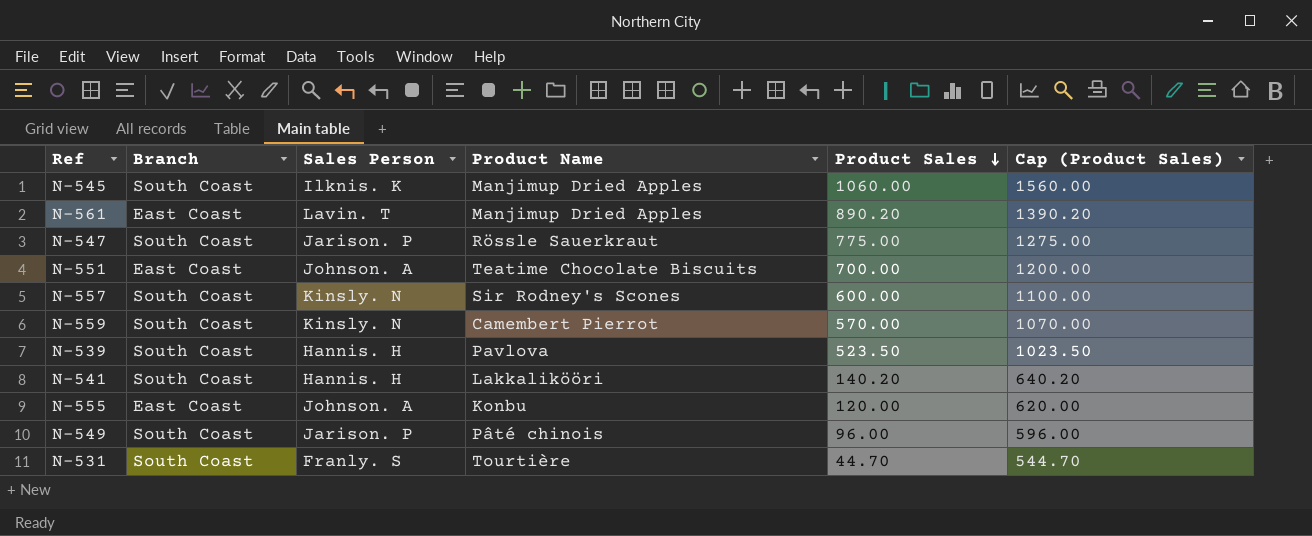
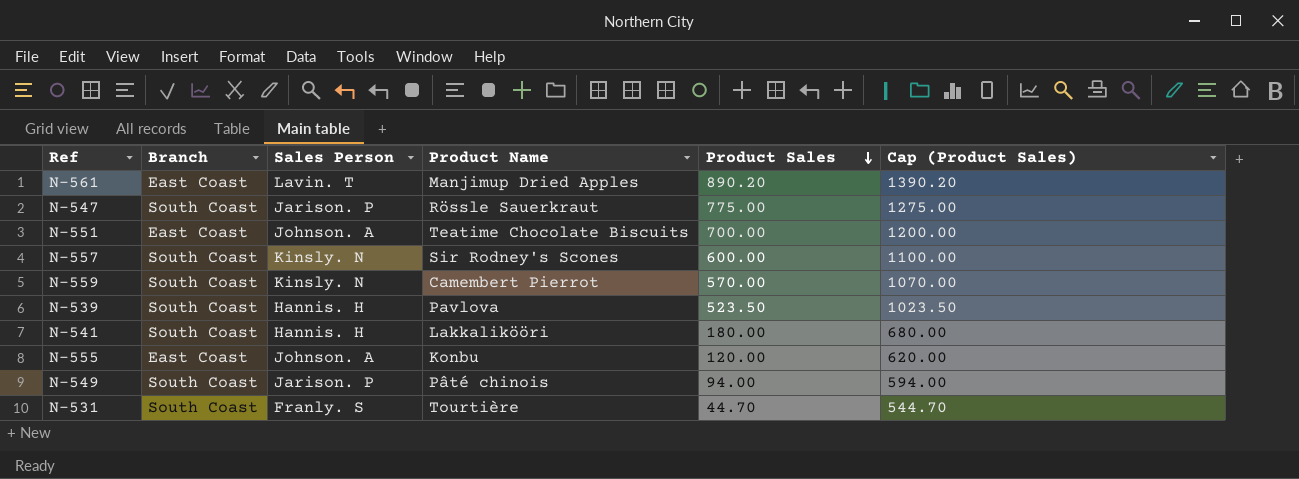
row N-545: South Coast | Ilknis. K | Manjimup Dried Apples | 1060.00 | 1560.00 -> none
N-541 | Product Sales: 140.20 -> 180.00
N-541 | Cap (Product Sales): 640.20 -> 680.00
N-549 | Product Sales: 96.00 -> 94.00
N-549 | Cap (Product Sales): 596.00 -> 594.00

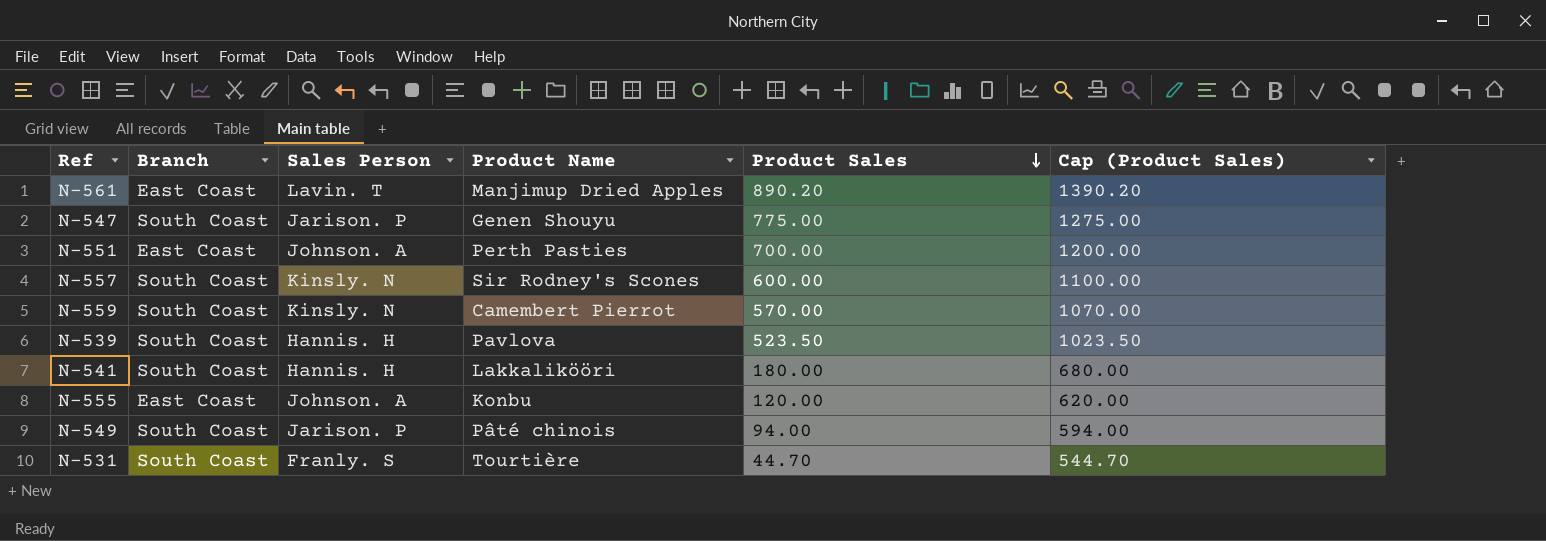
N-547 | Product Name: Rössle Sauerkraut -> Genen Shouyu
N-551 | Product Name: Teatime Chocolate Biscuits -> Perth Pasties

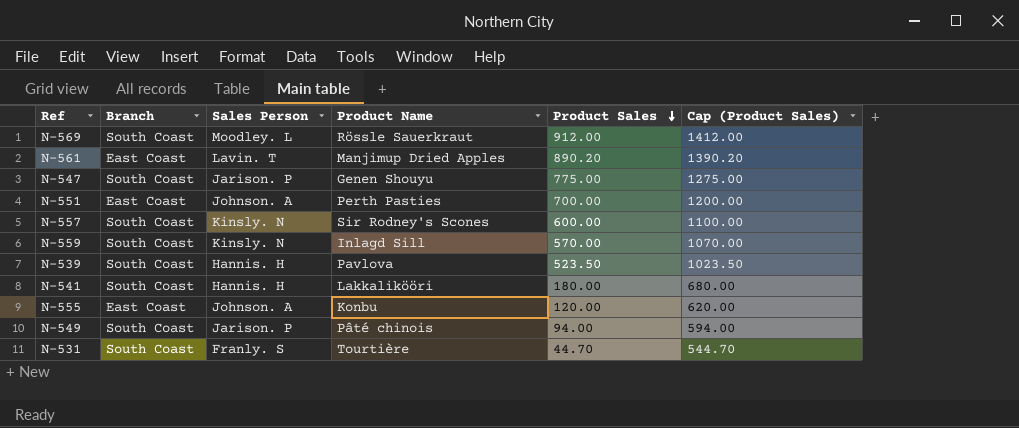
row N-569: none -> South Coast | Moodley. L | Rössle Sauerkraut | 912.00 | 1412.00
N-559 | Product Name: Camembert Pierrot -> Inlagd Sill

